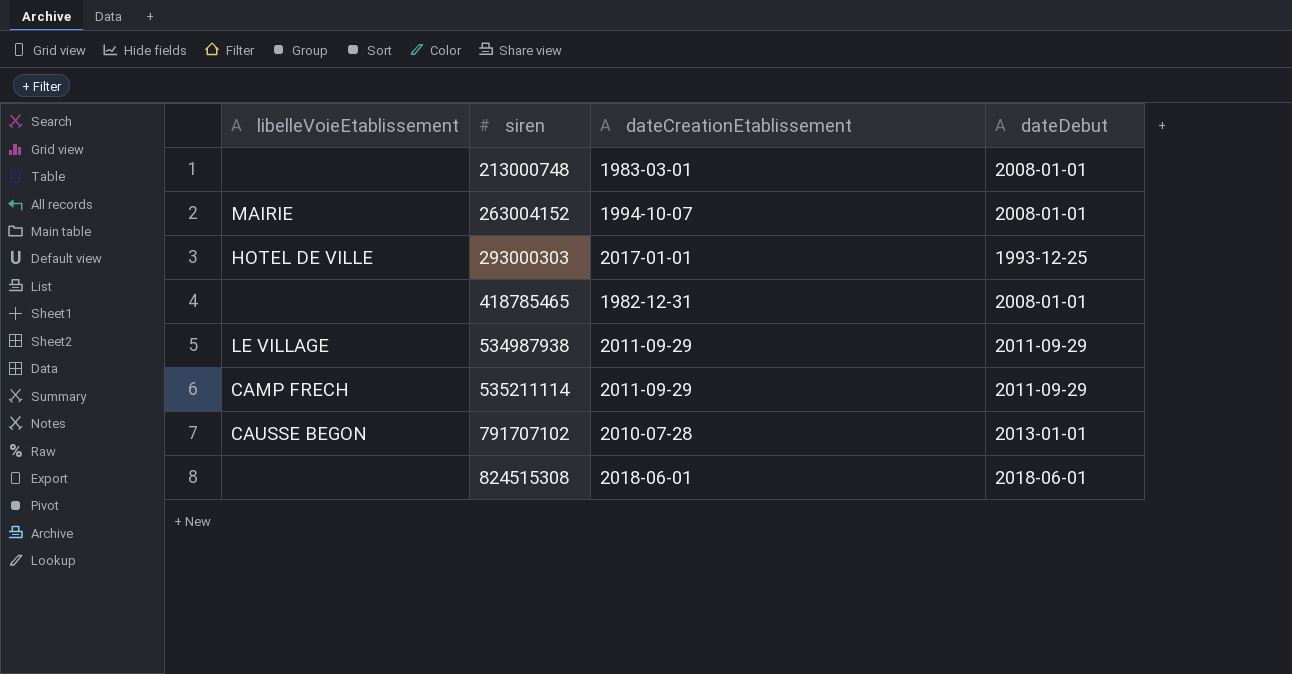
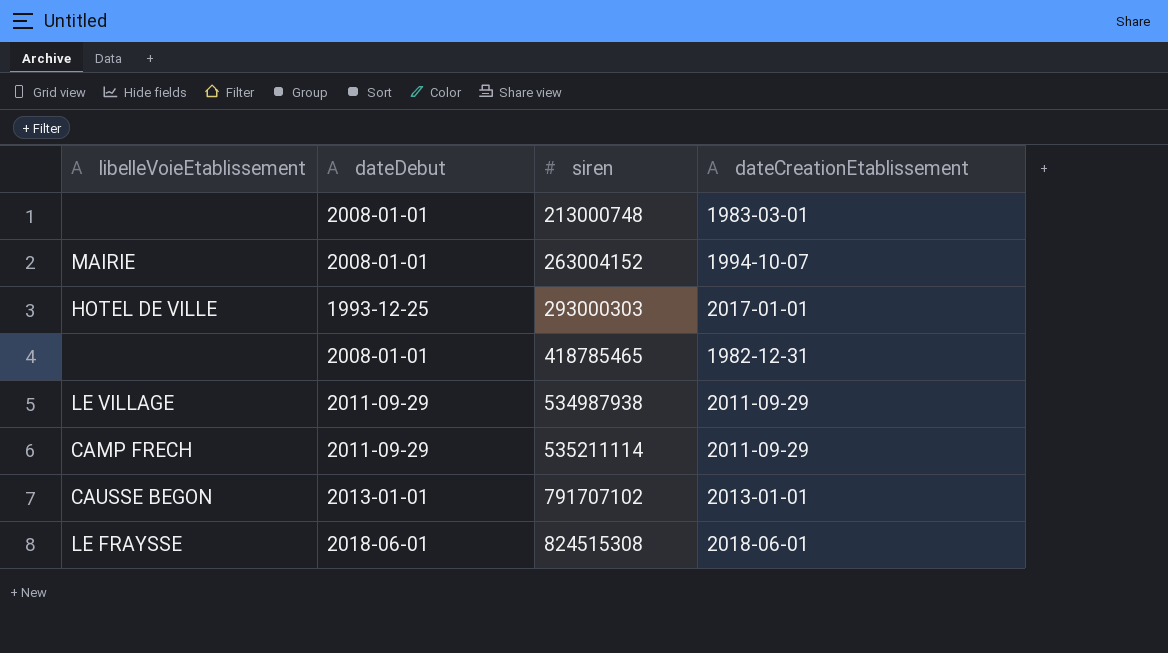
column dateDebut | position: 4 -> 2
791707102 | dateCreationEtablissement: 2010-07-28 -> 2013-01-01
824515308 | libelleVoieEtablissement: none -> LE FRAYSSE

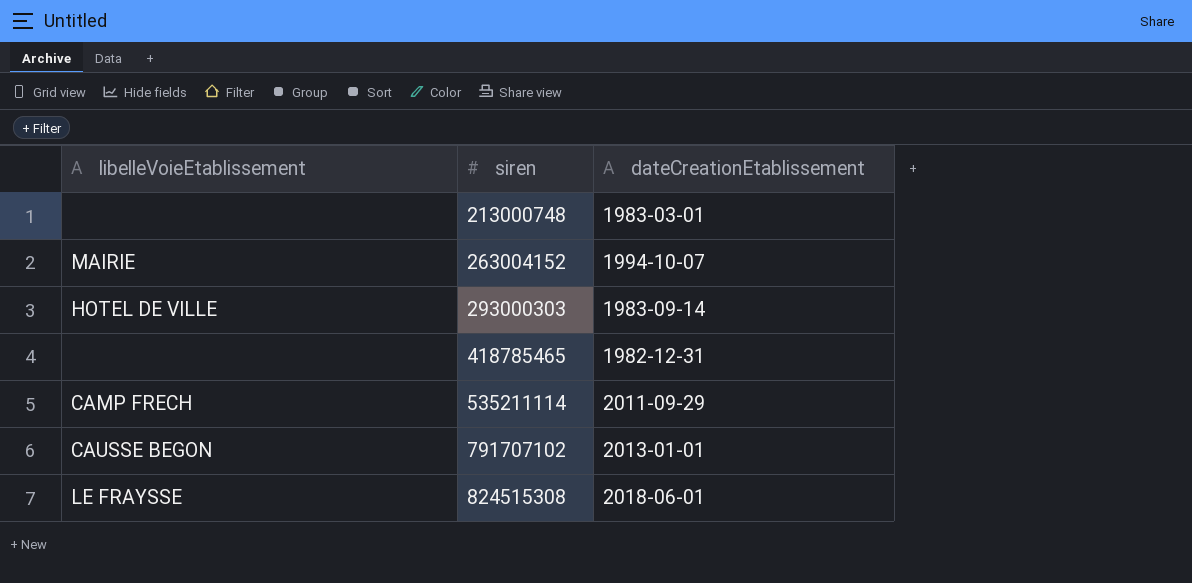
column dateDebut | position: 2 -> none
row 534987938: LE VILLAGE | 2011-09-29 | 2011-09-29 -> none
293000303 | dateCreationEtablissement: 2017-01-01 -> 1983-09-14

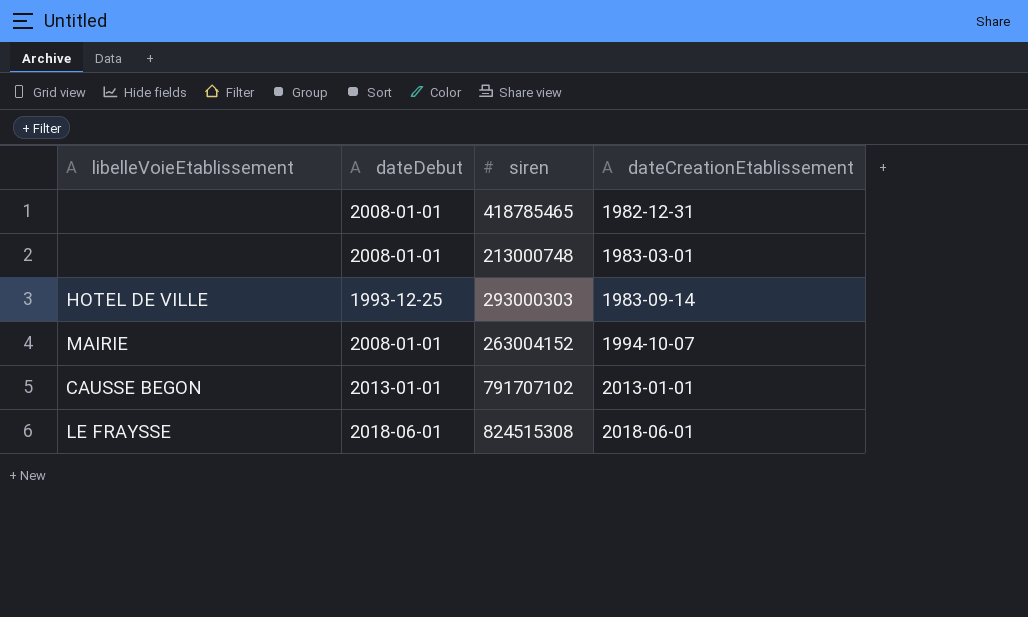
row order: siren ascending -> dateCreationEtablissement ascending
column dateDebut | position: none -> 2
row 535211114: CAMP FRECH | 2011-09-29 -> none

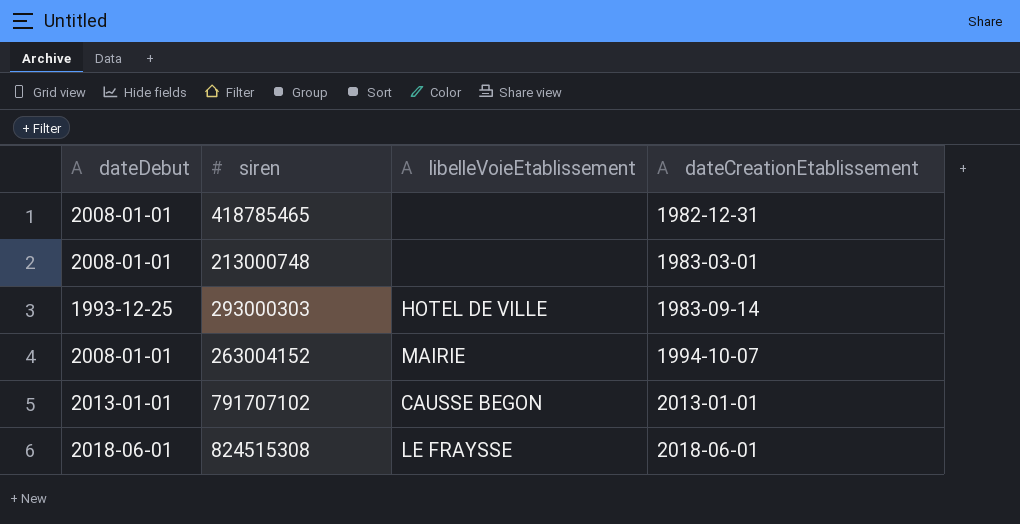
column libelleVoieEtablissement | position: 1 -> 3

